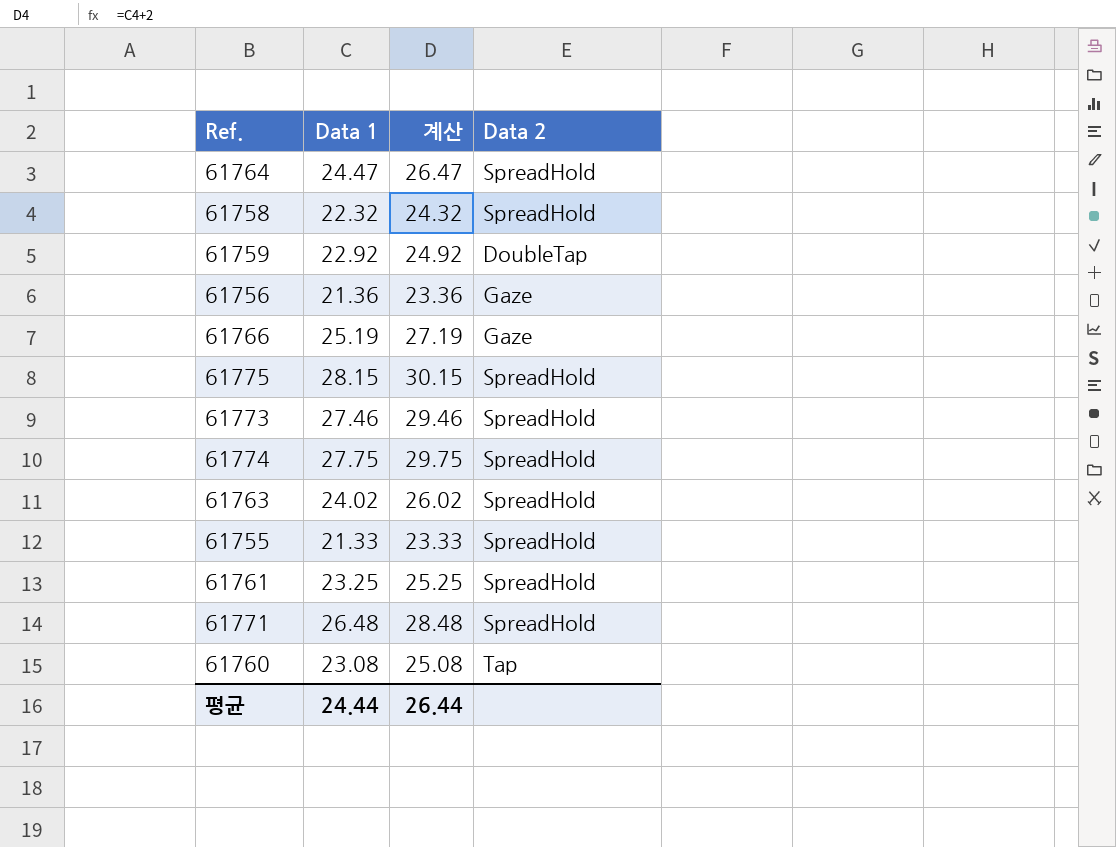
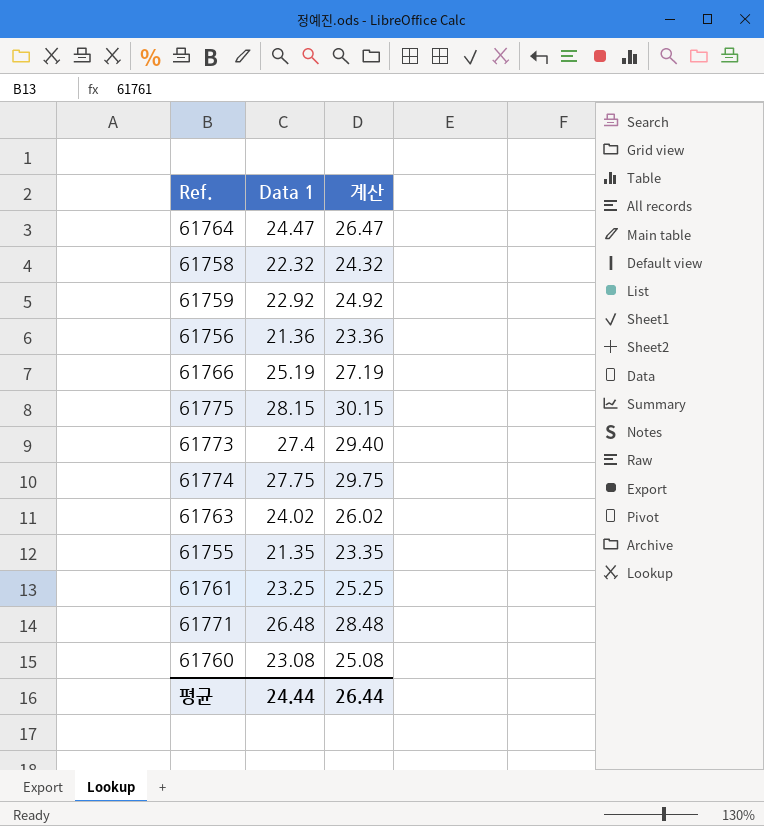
column Data 2 | position: 4 -> none
61773 | Data 1: 27.46 -> 27.4
61773 | 계산: 29.46 -> 29.40
61755 | Data 1: 21.33 -> 21.35
61755 | 계산: 23.33 -> 23.35

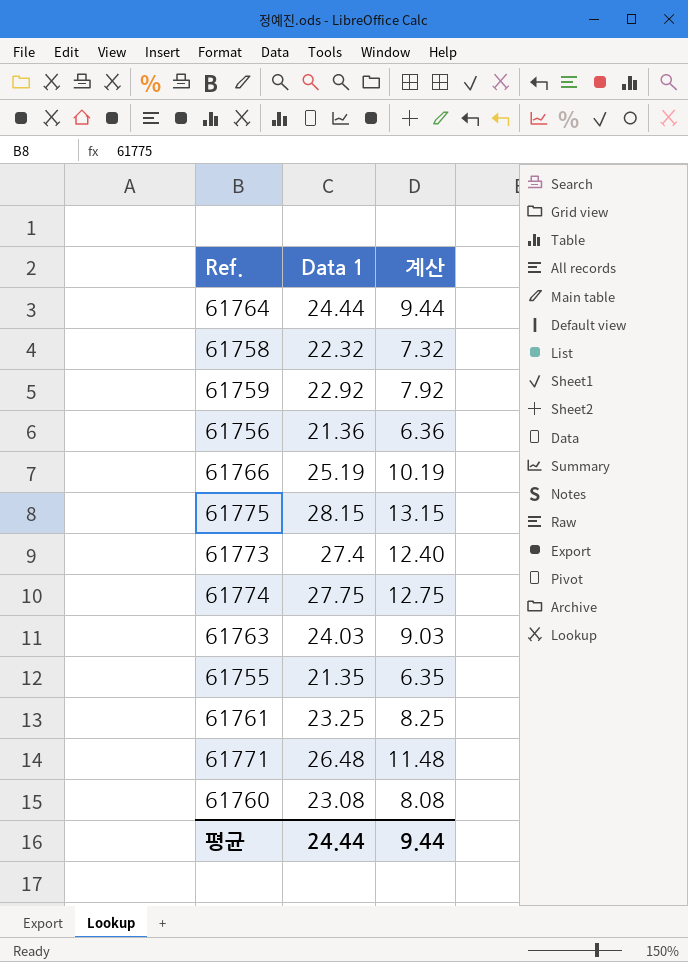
column 계산 | formula: [Data 1] + 2 -> [Data 1] - 15
61764 | Data 1: 24.47 -> 24.44
61763 | Data 1: 24.02 -> 24.03
평균 | 계산: 26.44 -> 9.44

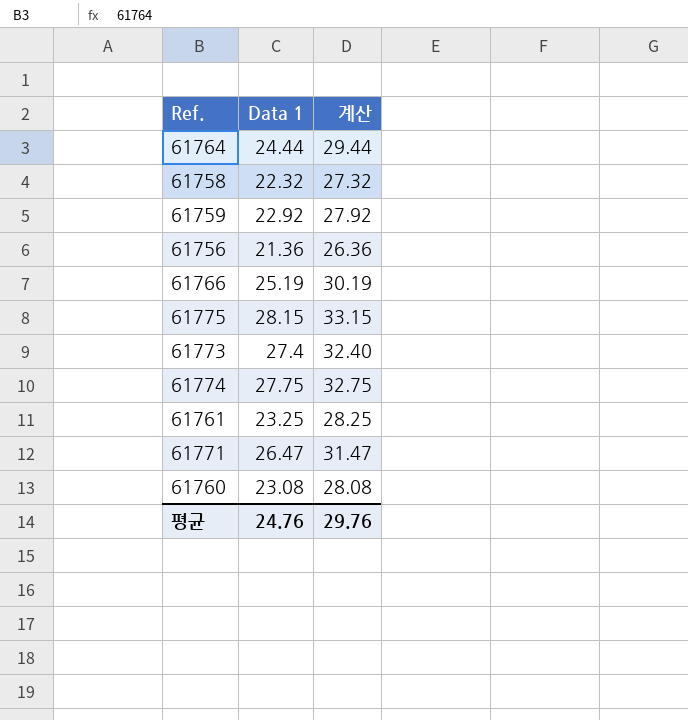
column 계산 | formula: [Data 1] - 15 -> [Data 1] + 5
row 61763: 24.03 | 9.03 -> none
row 61755: 21.35 | 6.35 -> none
61771 | Data 1: 26.48 -> 26.47
평균 | Data 1: 24.44 -> 24.76
평균 | 계산: 9.44 -> 29.76

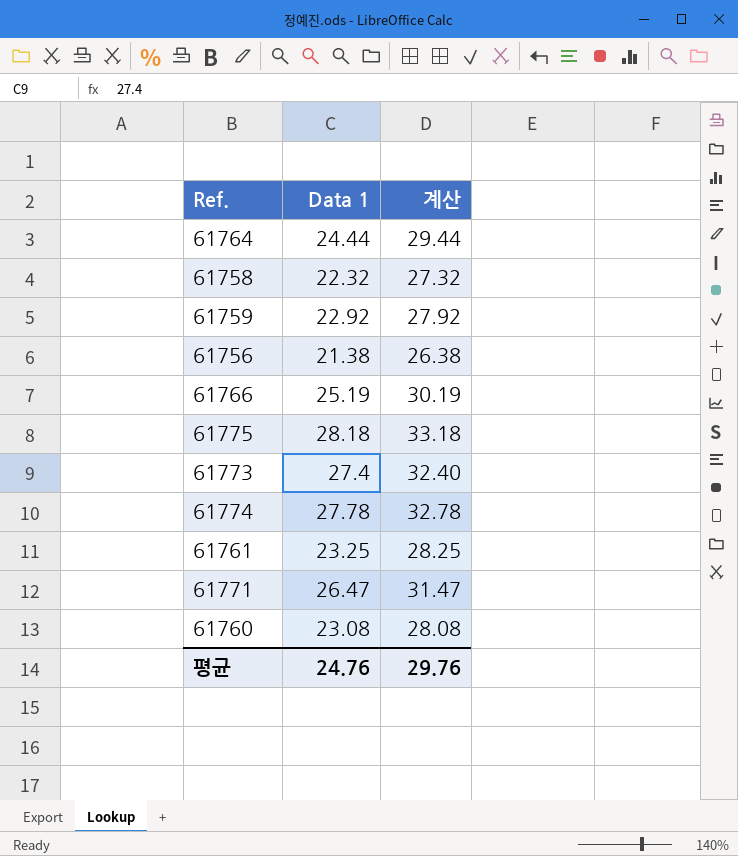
61756 | Data 1: 21.36 -> 21.38
61756 | 계산: 26.36 -> 26.38
61775 | Data 1: 28.15 -> 28.18
61775 | 계산: 33.15 -> 33.18
61774 | Data 1: 27.75 -> 27.78
61774 | 계산: 32.75 -> 32.78

